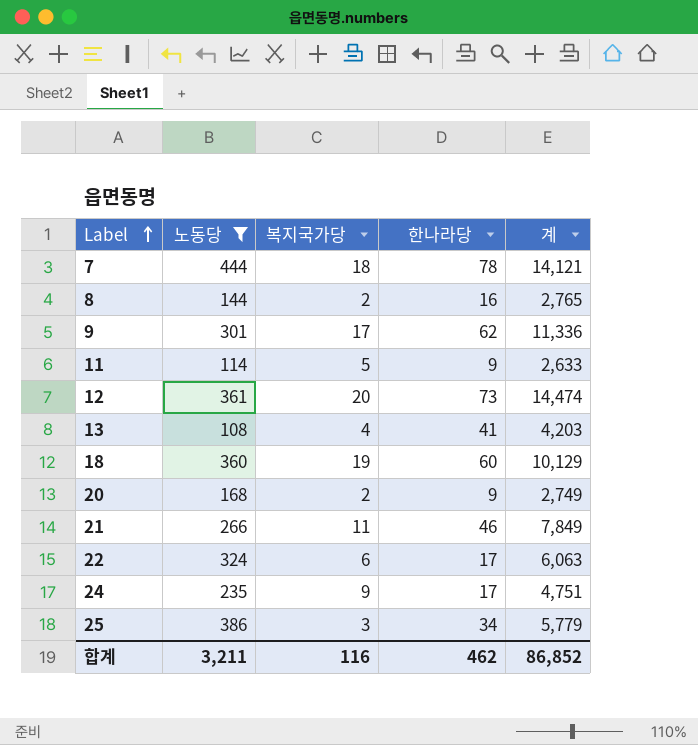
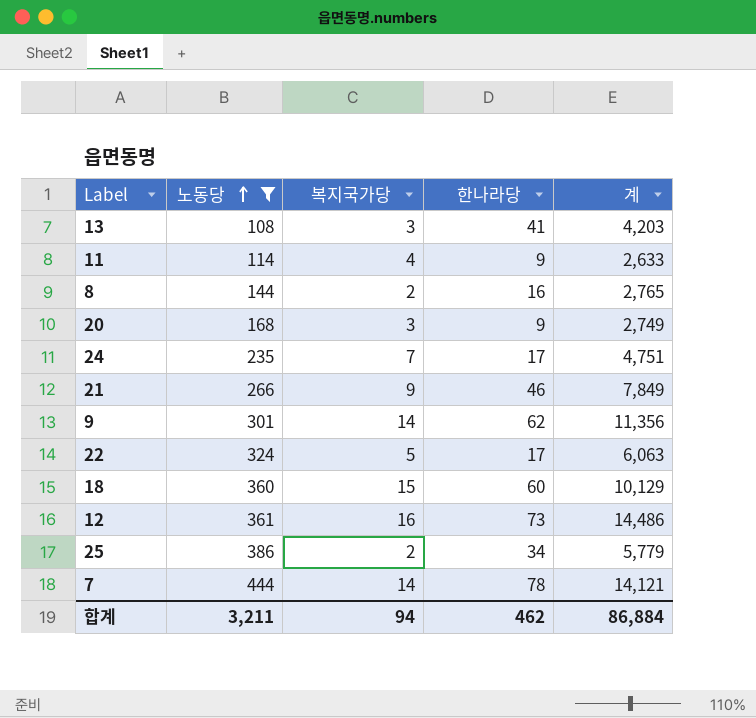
row order: Label ascending -> 노동당 ascending
13 | 복지국가당: 4 -> 3
11 | 복지국가당: 5 -> 4
20 | 복지국가당: 2 -> 3
24 | 복지국가당: 9 -> 7
21 | 복지국가당: 11 -> 9
9 | 복지국가당: 17 -> 14
9 | 계: 11,336 -> 11,356
22 | 복지국가당: 6 -> 5
18 | 복지국가당: 19 -> 15
12 | 복지국가당: 20 -> 16
12 | 계: 14,474 -> 14,486
25 | 복지국가당: 3 -> 2
7 | 복지국가당: 18 -> 14
합계 | 복지국가당: 116 -> 94
합계 | 계: 86,852 -> 86,884

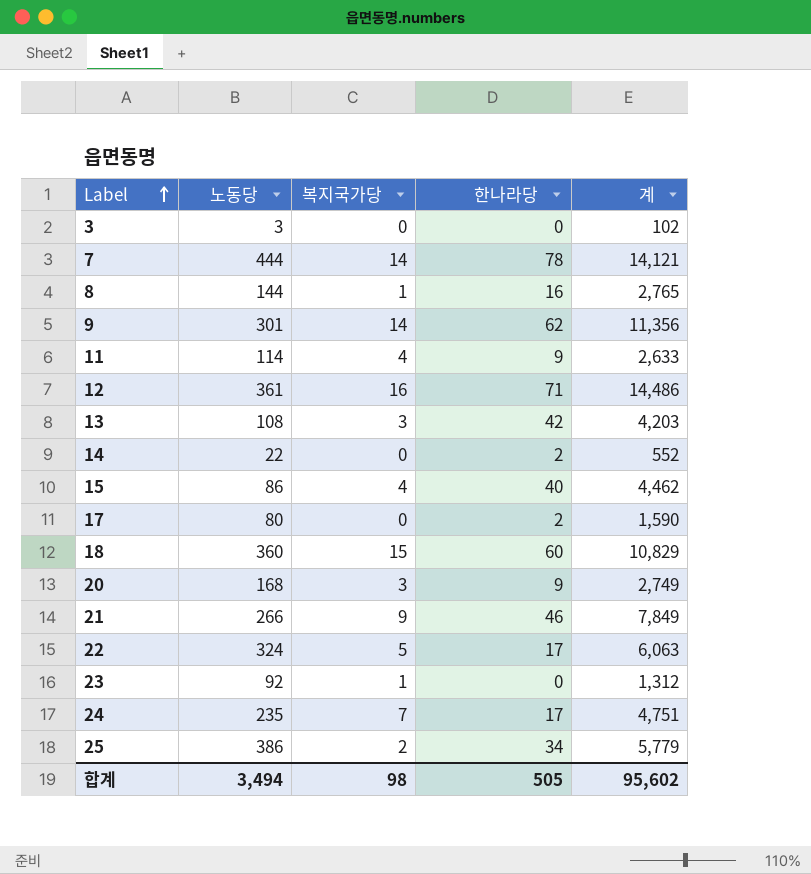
filter: 노동당 >= 108 -> none
row order: 노동당 ascending -> Label ascending
8 | 복지국가당: 2 -> 1
12 | 한나라당: 73 -> 71
13 | 한나라당: 41 -> 42
18 | 계: 10,129 -> 10,829
합계 | 노동당: 3,211 -> 3,494
합계 | 복지국가당: 94 -> 98
합계 | 한나라당: 462 -> 505
합계 | 계: 86,884 -> 95,602

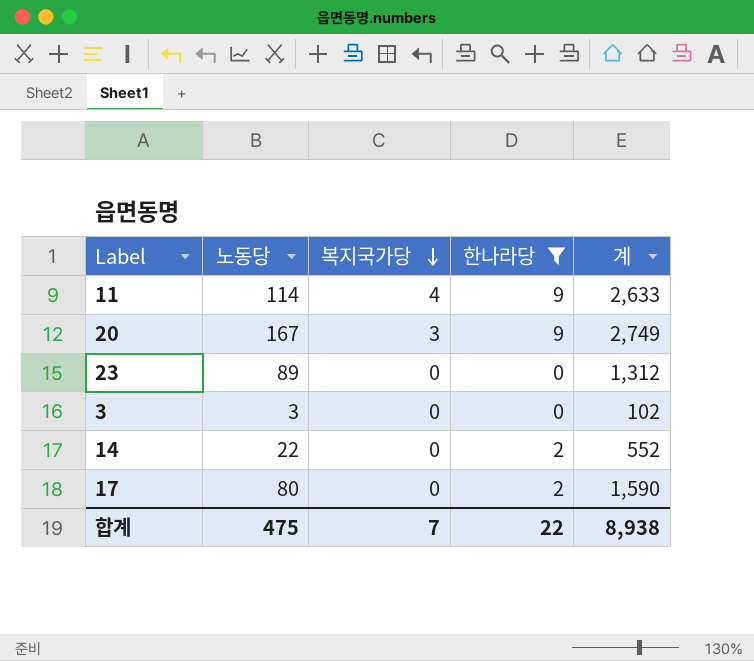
filter: none -> 한나라당 <= 9
row order: Label ascending -> 복지국가당 descending
20 | 노동당: 168 -> 167
23 | 노동당: 92 -> 89
23 | 복지국가당: 1 -> 0
합계 | 노동당: 3,494 -> 475
합계 | 복지국가당: 98 -> 7
합계 | 한나라당: 505 -> 22
합계 | 계: 95,602 -> 8,938

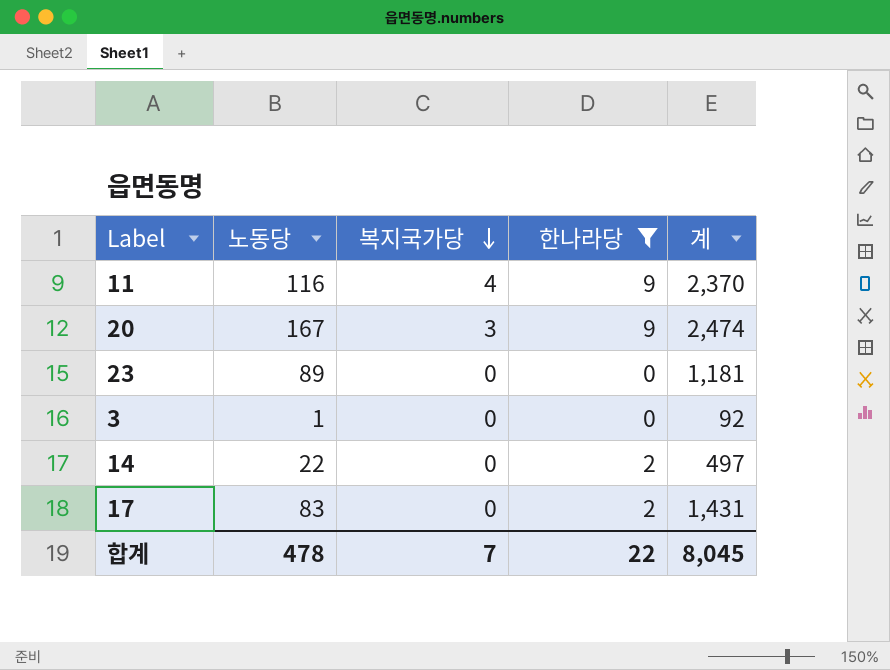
11 | 노동당: 114 -> 116
11 | 계: 2,633 -> 2,370
20 | 계: 2,749 -> 2,474
23 | 계: 1,312 -> 1,181
3 | 노동당: 3 -> 1
3 | 계: 102 -> 92
14 | 계: 552 -> 497
17 | 노동당: 80 -> 83
17 | 계: 1,590 -> 1,431
합계 | 노동당: 475 -> 478
합계 | 계: 8,938 -> 8,045

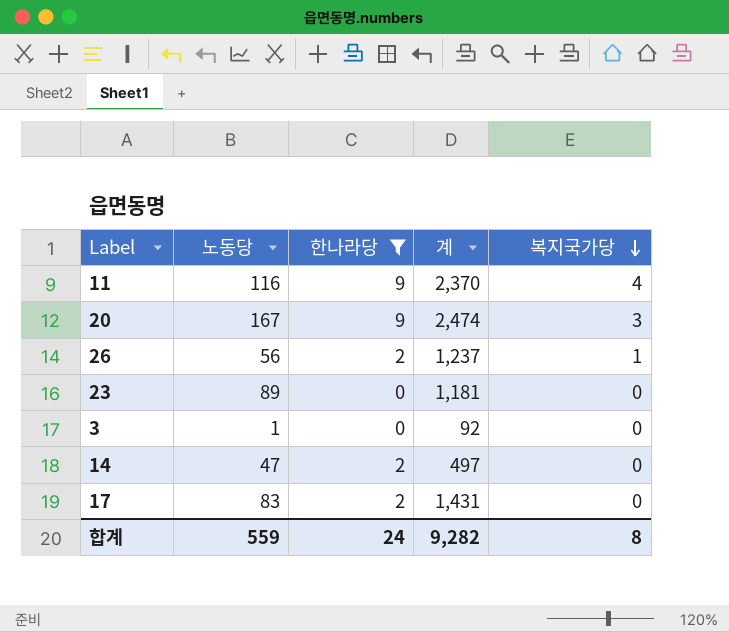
column 복지국가당 | position: 3 -> 5
row 26: none -> 56 | 2 | 1,237 | 1
14 | 노동당: 22 -> 47
합계 | 노동당: 478 -> 559
합계 | 한나라당: 22 -> 24
합계 | 계: 8,045 -> 9,282
합계 | 복지국가당: 7 -> 8

